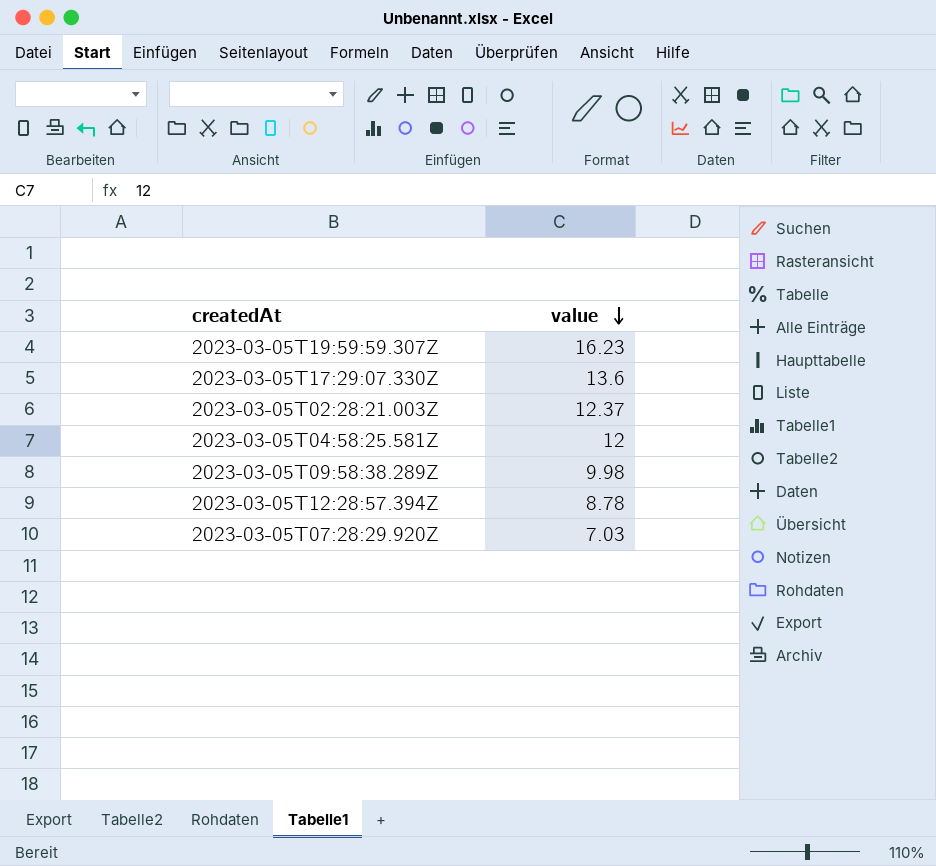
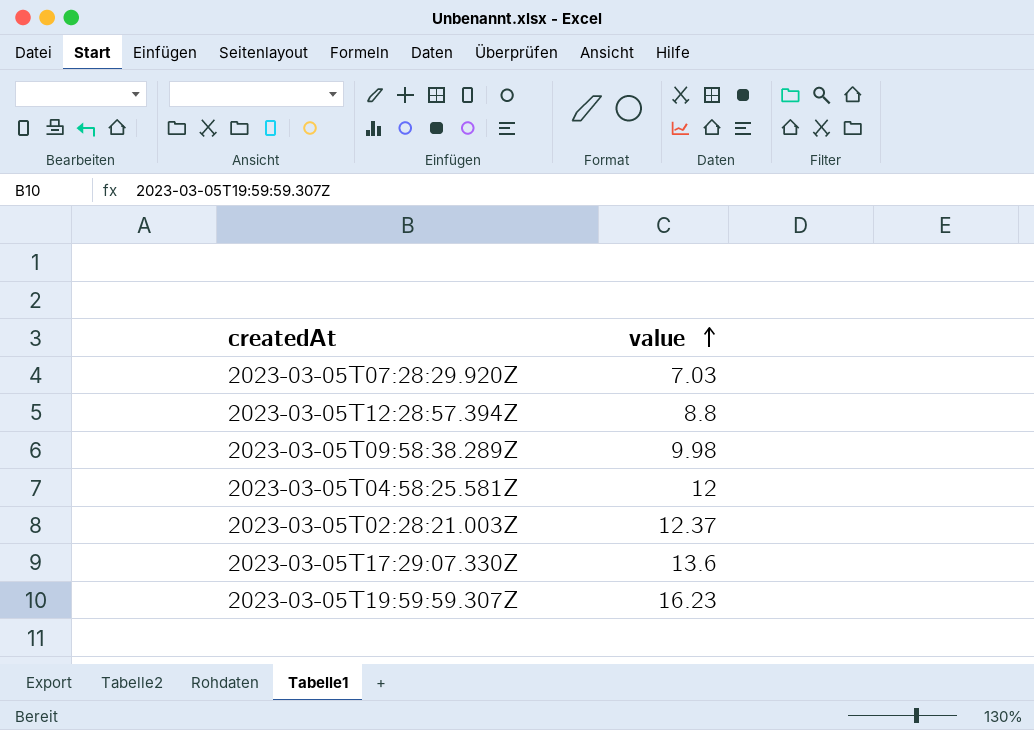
row order: value descending -> value ascending
2023-03-05T12:28:57.394Z | value: 8.78 -> 8.8

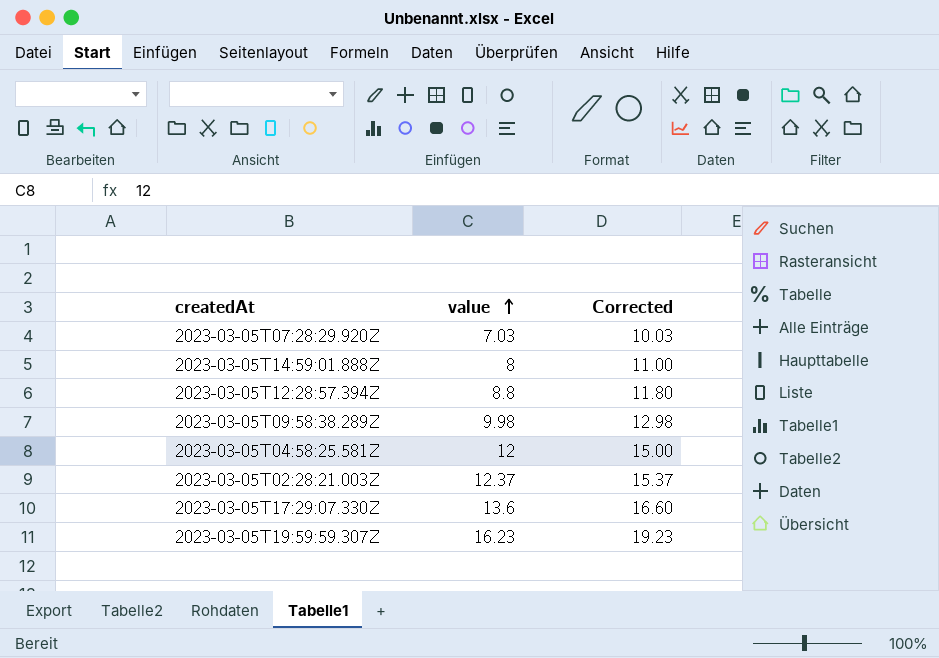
column Corrected | formula: none -> [value] + 3
row 2023-03-05T14:59:01.888Z: none -> 8 | 11.00

